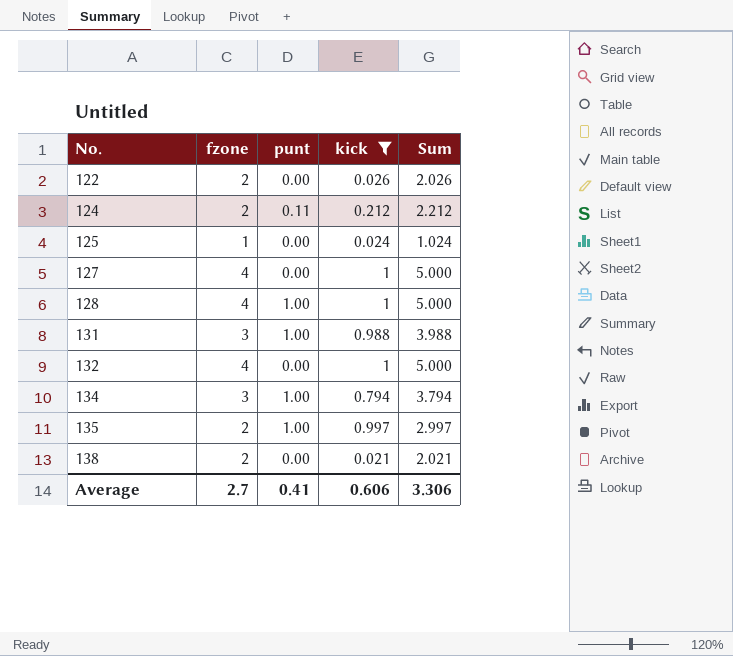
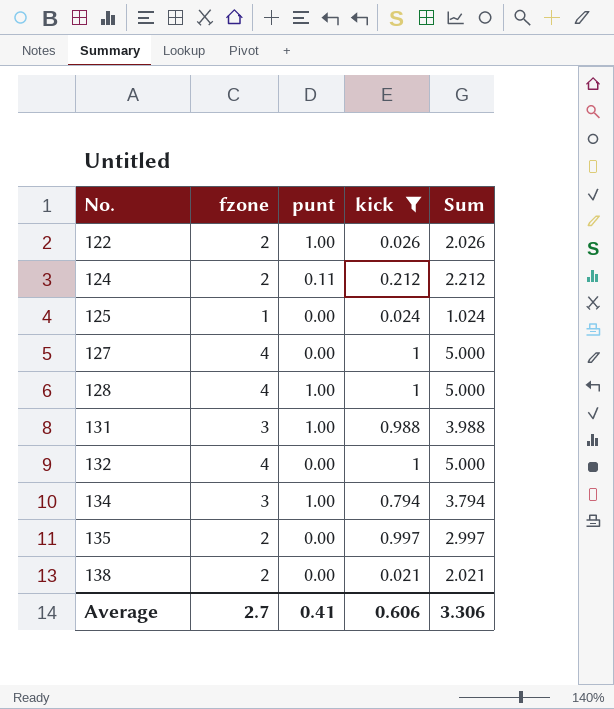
122 | punt: 0.00 -> 1.00
135 | punt: 1.00 -> 0.00

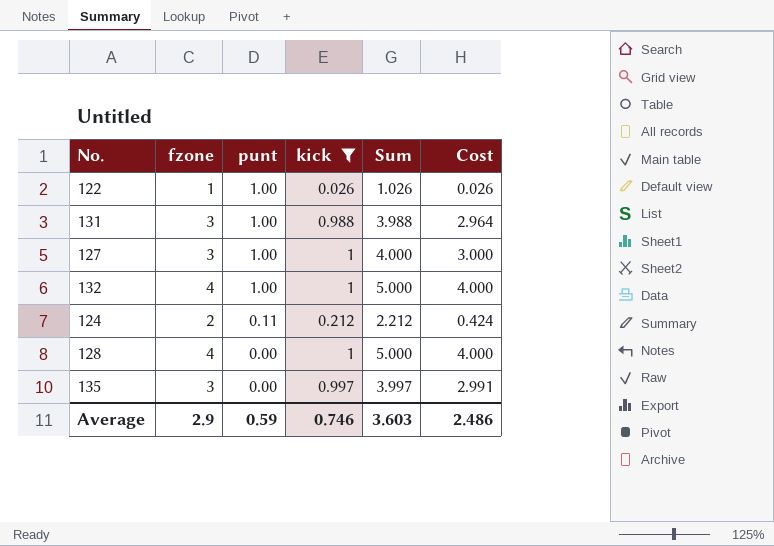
row order: No. ascending -> punt descending
column Cost | formula: none -> [fzone] * [kick]
row 125: 1 | 0.00 | 0.024 | 1.024 -> none
row 134: 3 | 1.00 | 0.794 | 3.794 -> none
row 138: 2 | 0.00 | 0.021 | 2.021 -> none
122 | fzone: 2 -> 1
122 | Sum: 2.026 -> 1.026
127 | fzone: 4 -> 3
127 | punt: 0.00 -> 1.00
127 | Sum: 5.000 -> 4.000
132 | punt: 0.00 -> 1.00
128 | punt: 1.00 -> 0.00
135 | fzone: 2 -> 3
135 | Sum: 2.997 -> 3.997
Average | fzone: 2.7 -> 2.9
Average | punt: 0.41 -> 0.59
Average | kick: 0.606 -> 0.746
Average | Sum: 3.306 -> 3.603

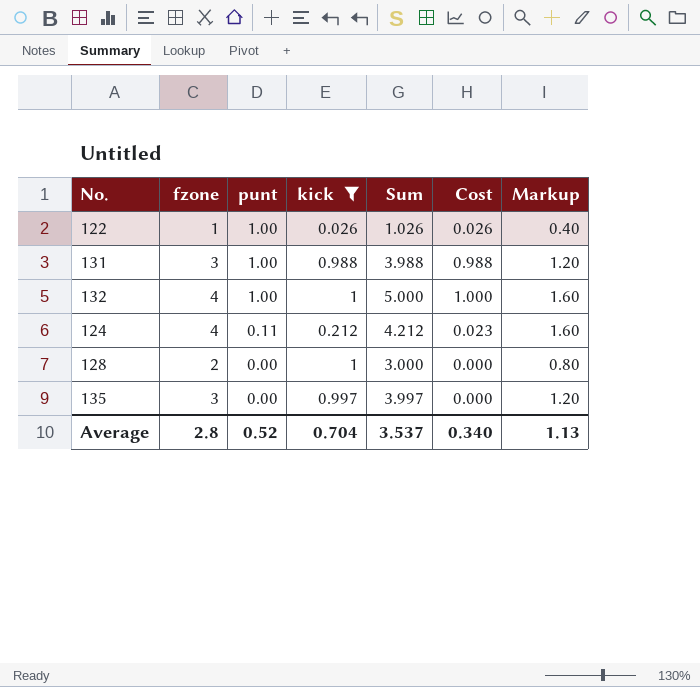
column Cost | formula: [fzone] * [kick] -> [punt] * [kick]
column Markup | formula: none -> [fzone] * 0.4
row 127: 3 | 1.00 | 1 | 4.000 | 3.000 -> none
124 | fzone: 2 -> 4
124 | Sum: 2.212 -> 4.212
128 | fzone: 4 -> 2
128 | Sum: 5.000 -> 3.000
Average | fzone: 2.9 -> 2.8
Average | punt: 0.59 -> 0.52
Average | kick: 0.746 -> 0.704
Average | Sum: 3.603 -> 3.537
Average | Cost: 2.486 -> 0.340

